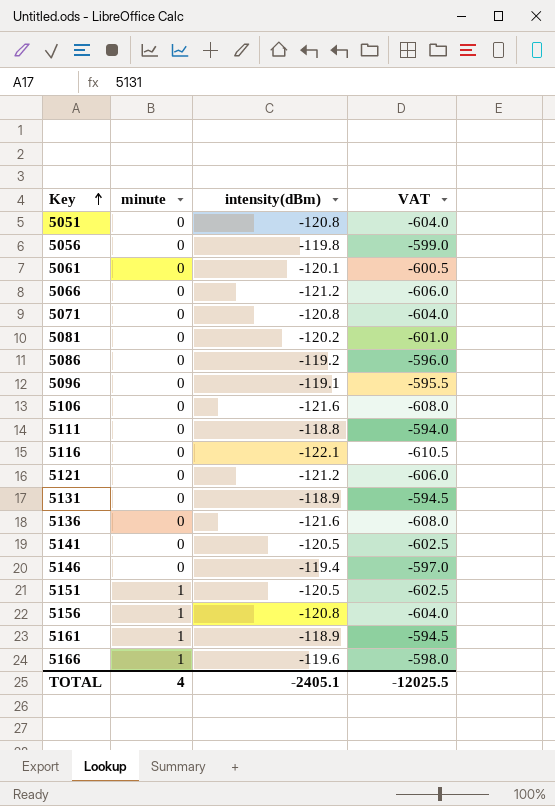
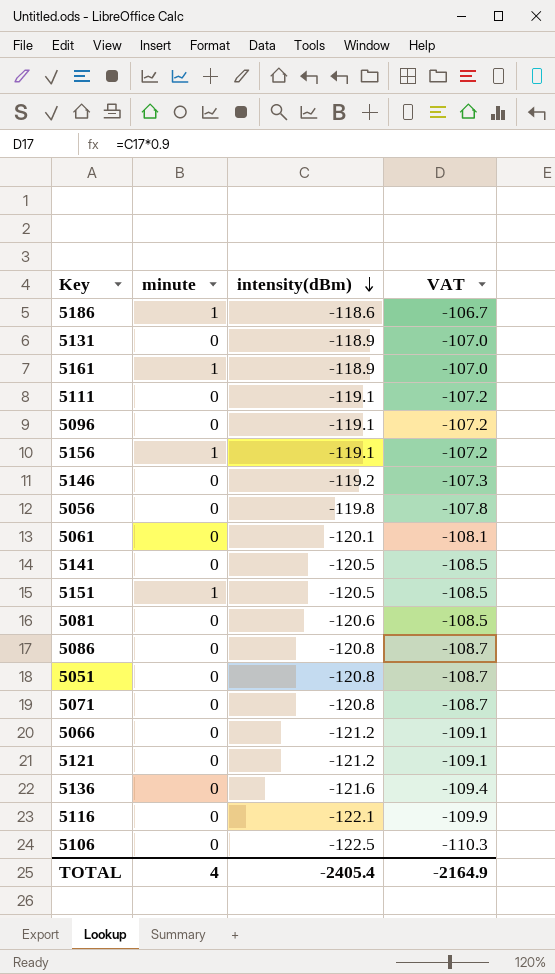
row order: Key ascending -> intensity(dBm) descending
column VAT | formula: [intensity(dBm)] * 5 -> [intensity(dBm)] * 0.9
row 5166: 1 | -119.6 | -598.0 -> none
row 5186: none -> 1 | -118.6 | -106.7
5111 | intensity(dBm): -118.8 -> -119.1
5156 | intensity(dBm): -120.8 -> -119.1
5146 | intensity(dBm): -119.4 -> -119.2
5081 | intensity(dBm): -120.2 -> -120.6
5086 | intensity(dBm): -119.2 -> -120.8
5106 | intensity(dBm): -121.6 -> -122.5
TOTAL | intensity(dBm): -2405.1 -> -2405.4
TOTAL | VAT: -12025.5 -> -2164.9

